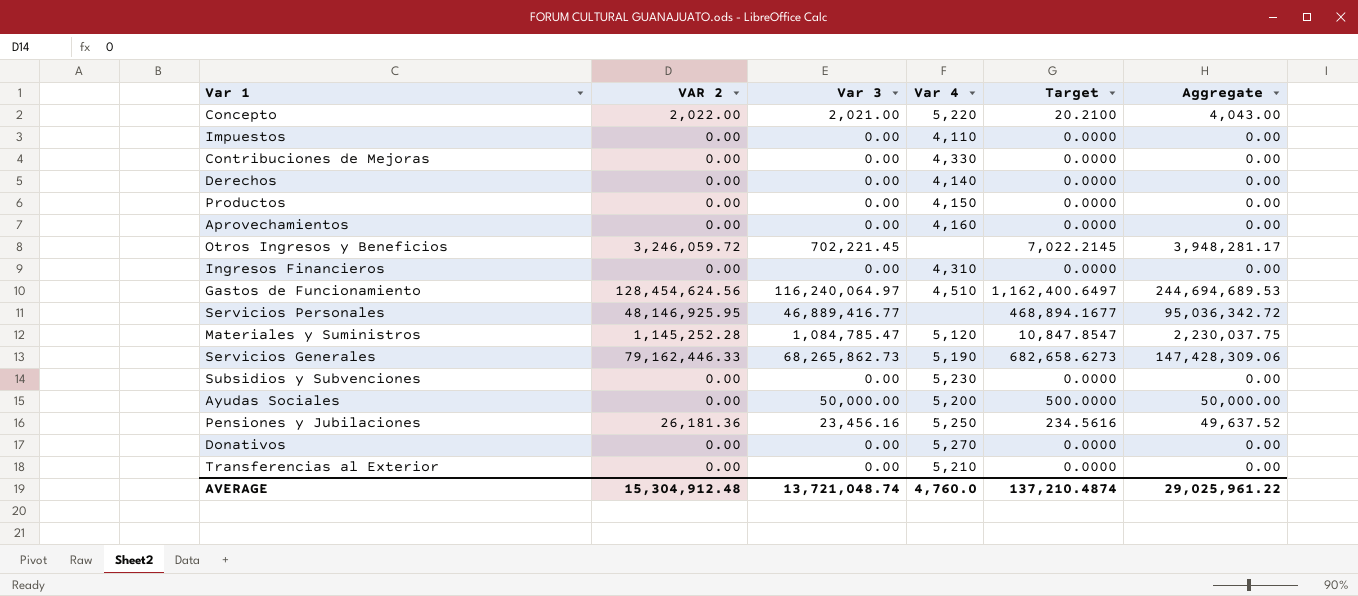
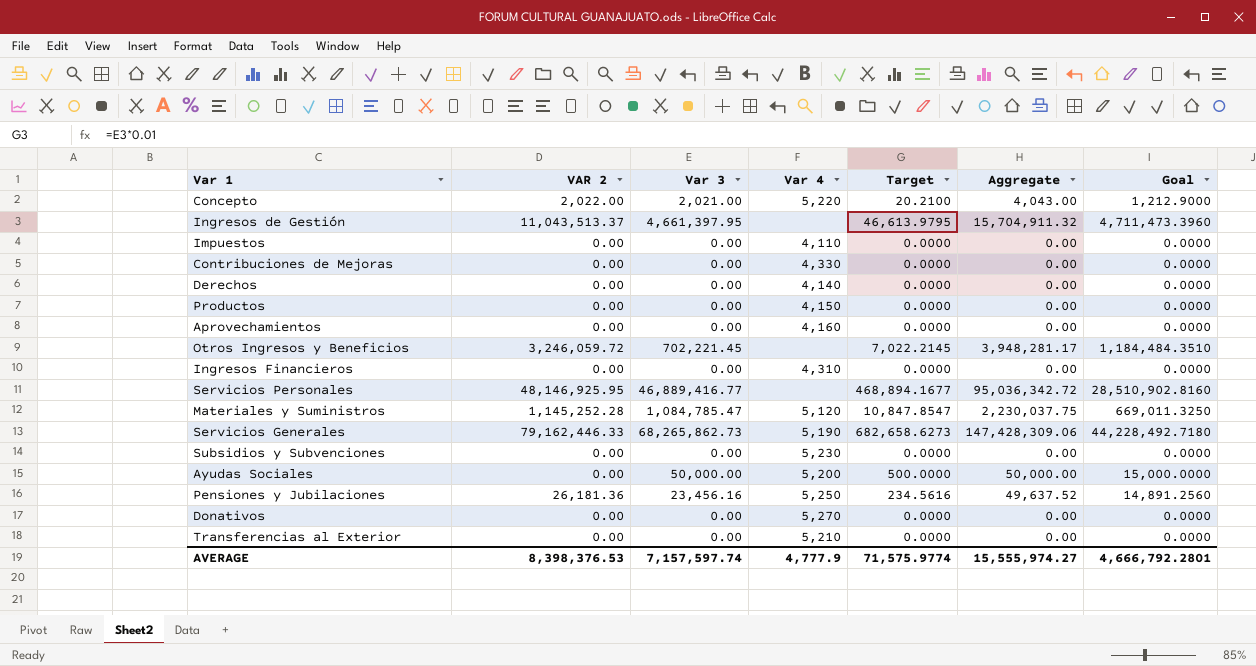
column Goal | formula: none -> [Aggregate] * 0.3
row Gastos de Funcionamiento: 128,454,624.56 | 116,240,064.97 | 4,510 | 1,162,400.6497 | 244,694,689.53 -> none
row Ingresos de Gestión: none -> 11,043,513.37 | 4,661,397.95 | none | 46,613.9795 | 15,704,911.32 | 4,711,473.3960
AVERAGE | VAR 2: 15,304,912.48 -> 8,398,376.53
AVERAGE | Var 3: 13,721,048.74 -> 7,157,597.74
AVERAGE | Var 4: 4,760.0 -> 4,777.9
AVERAGE | Target: 137,210.4874 -> 71,575.9774
AVERAGE | Aggregate: 29,025,961.22 -> 15,555,974.27

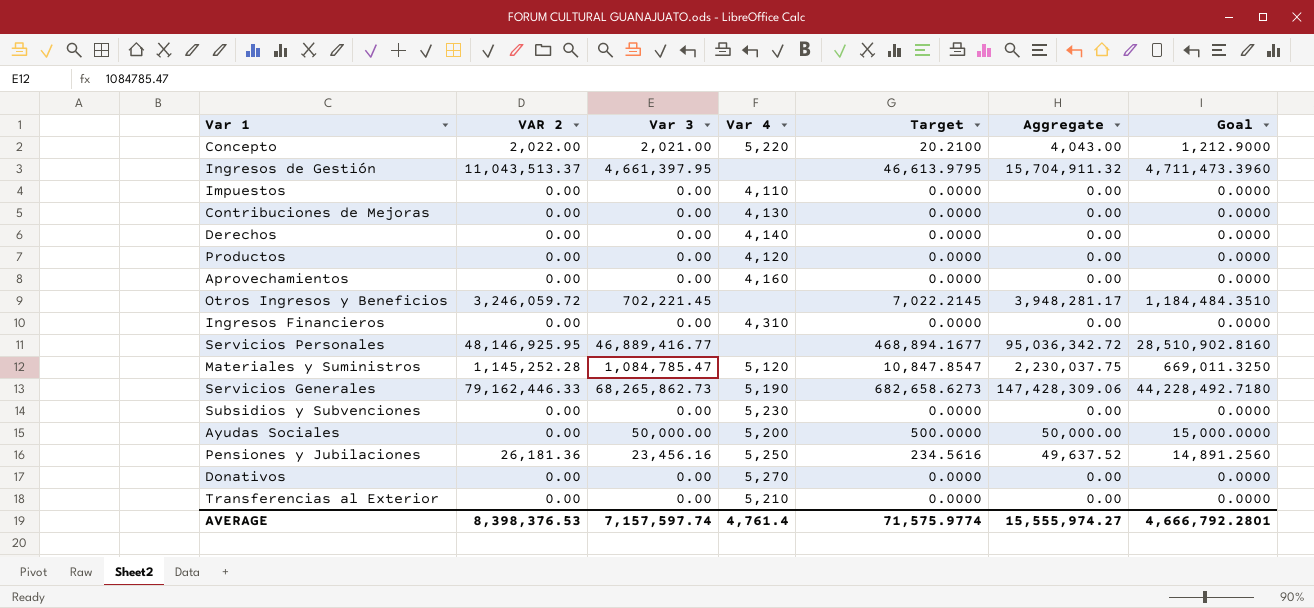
Contribuciones de Mejoras | Var 4: 4,330 -> 4,130
Productos | Var 4: 4,150 -> 4,120
AVERAGE | Var 4: 4,777.9 -> 4,761.4

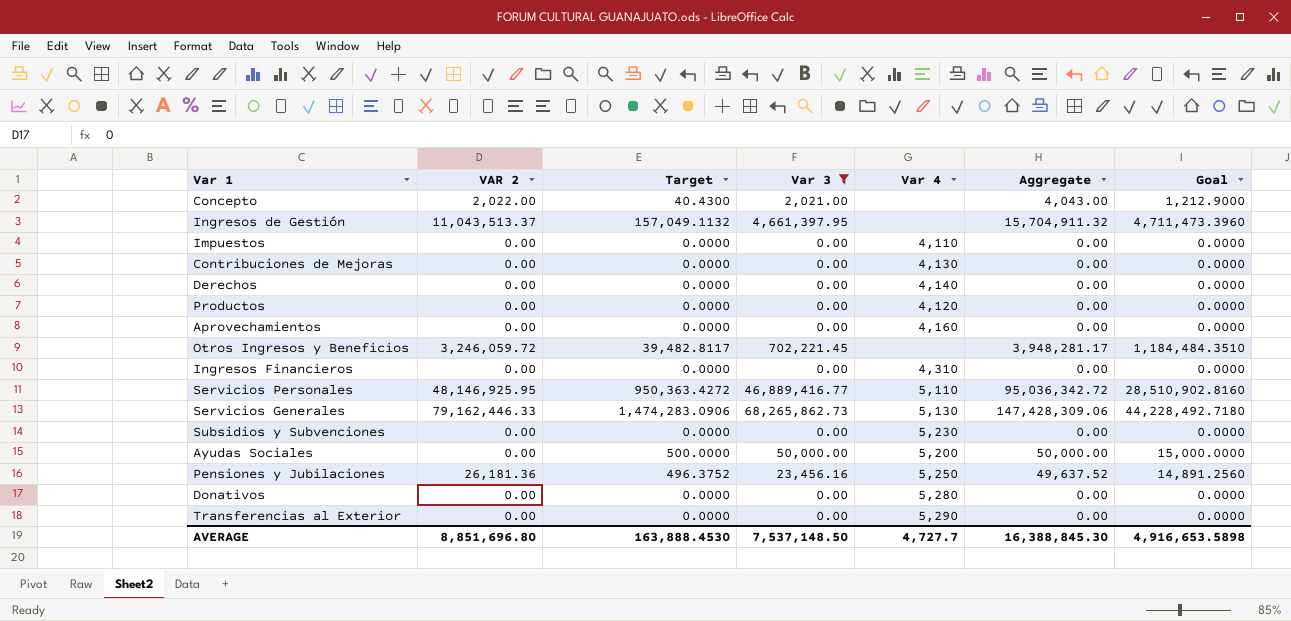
filter: none -> Var 3 != 1,084,785.47
column Target | formula: [Var 3] * 0.01 -> [Aggregate] * 0.01
column Target | position: 5 -> 3
Concepto | Var 4: 5,220 -> none
Servicios Personales | Var 4: none -> 5,110
Servicios Generales | Var 4: 5,190 -> 5,130
Donativos | Var 4: 5,270 -> 5,280
Transferencias al Exterior | Var 4: 5,210 -> 5,290
AVERAGE | VAR 2: 8,398,376.53 -> 8,851,696.80
AVERAGE | Target: 71,575.9774 -> 163,888.4530
AVERAGE | Var 3: 7,157,597.74 -> 7,537,148.50
AVERAGE | Var 4: 4,761.4 -> 4,727.7
AVERAGE | Aggregate: 15,555,974.27 -> 16,388,845.30
AVERAGE | Goal: 4,666,792.2801 -> 4,916,653.5898

